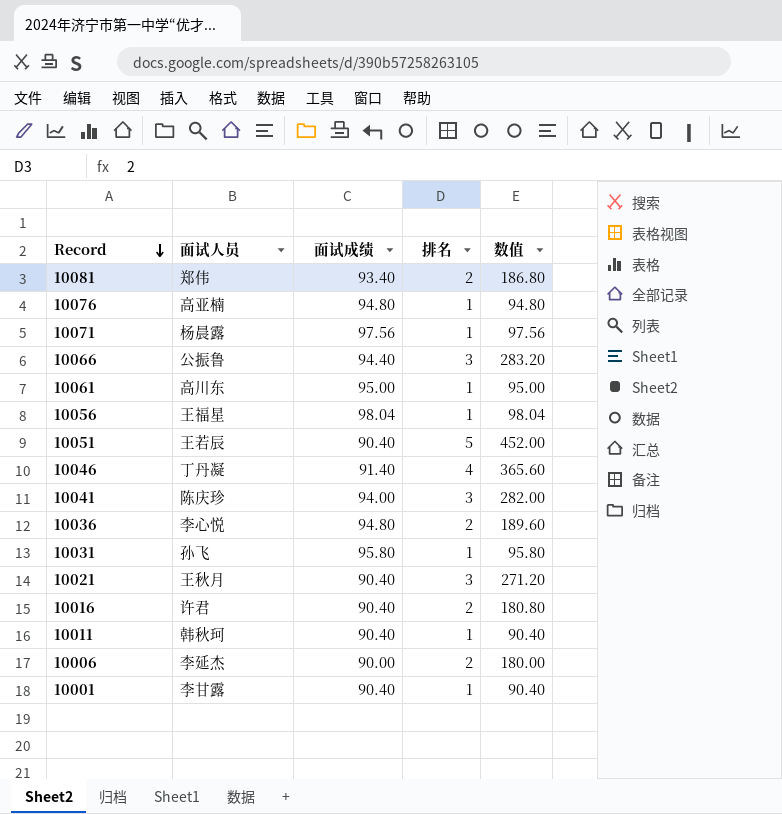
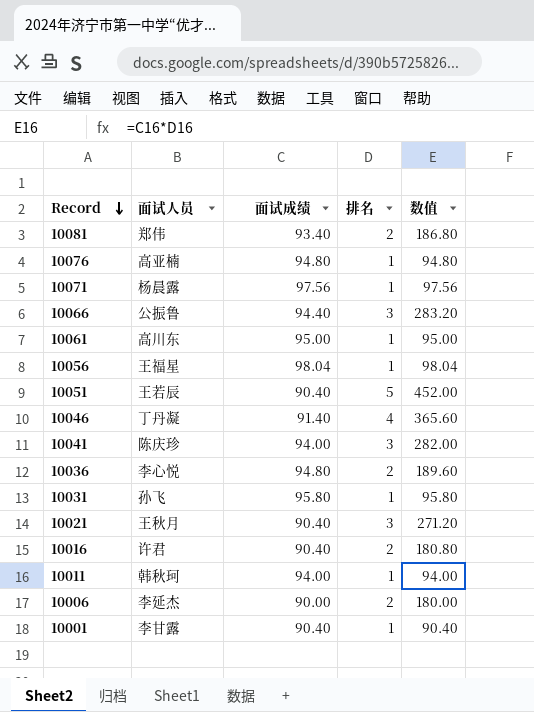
10011 | 面试成绩: 90.40 -> 94.00
10011 | 数值: 90.40 -> 94.00

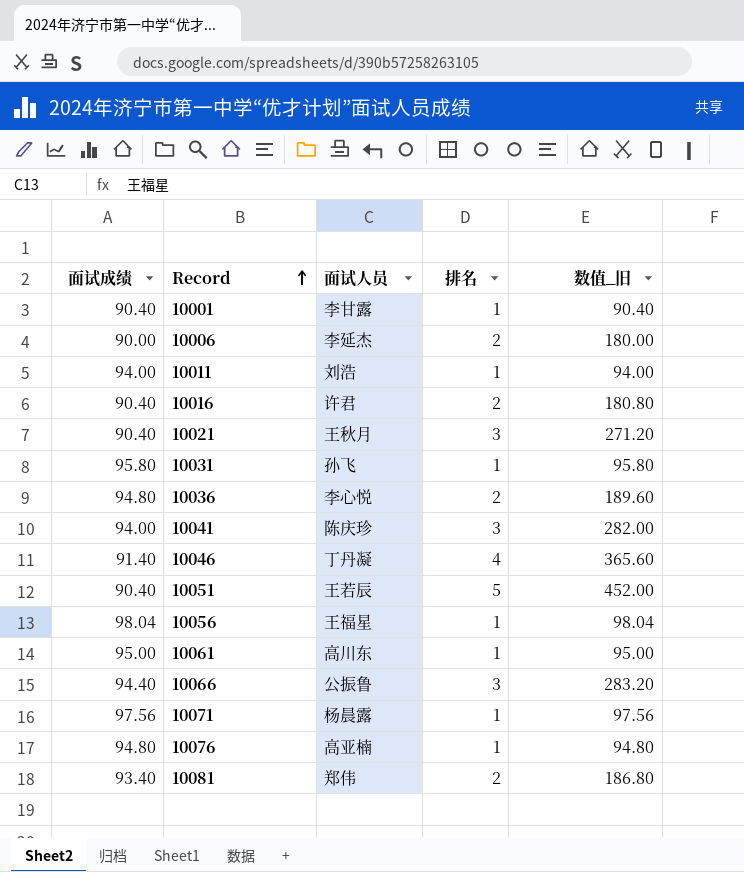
row order: Record descending -> Record ascending
column 面试成绩 | position: 3 -> 1
column name: 数值 -> 数值_旧
10011 | 面试人员: 韩秋珂 -> 刘浩

